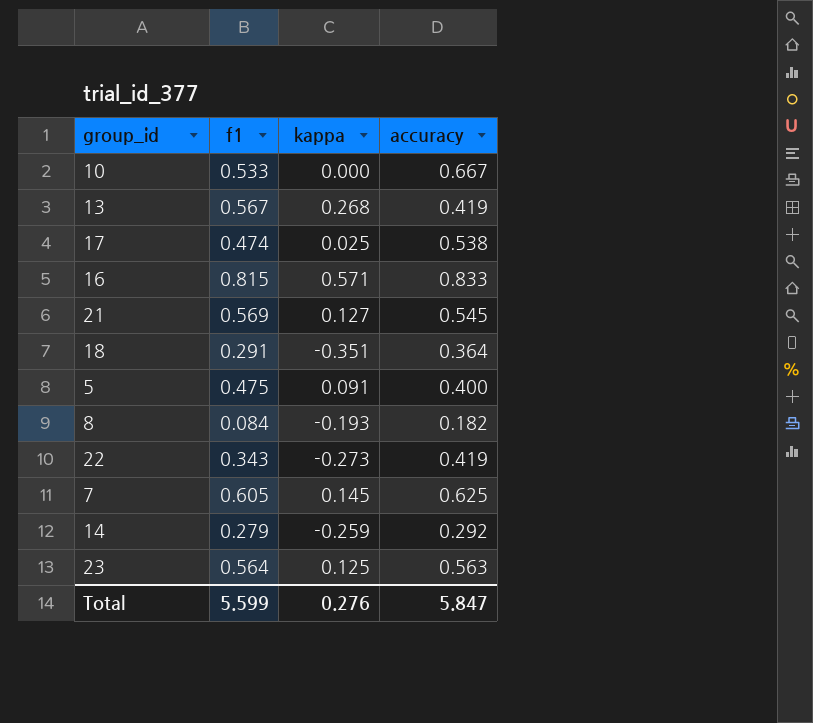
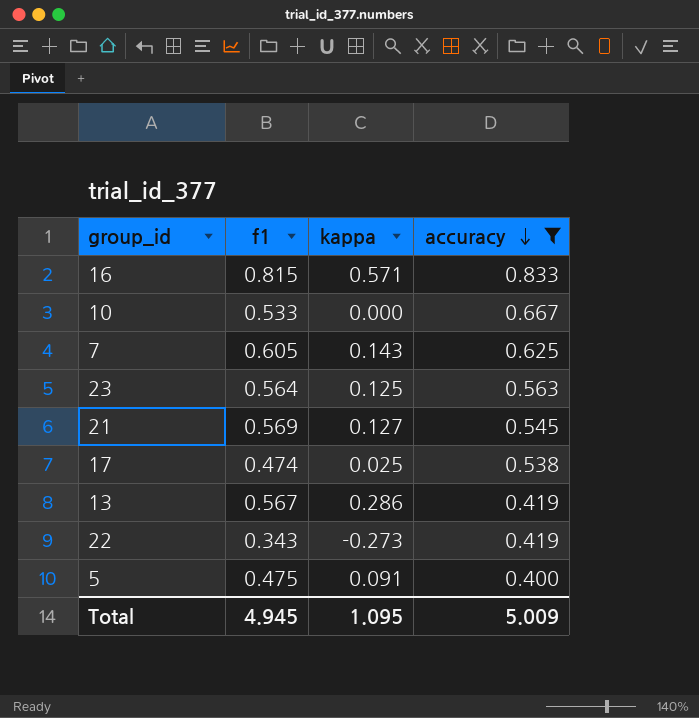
filter: none -> accuracy >= 0.400
row order: none -> accuracy descending
7 | kappa: 0.145 -> 0.143
13 | kappa: 0.268 -> 0.286
Total | f1: 5.599 -> 4.945
Total | kappa: 0.276 -> 1.095
Total | accuracy: 5.847 -> 5.009

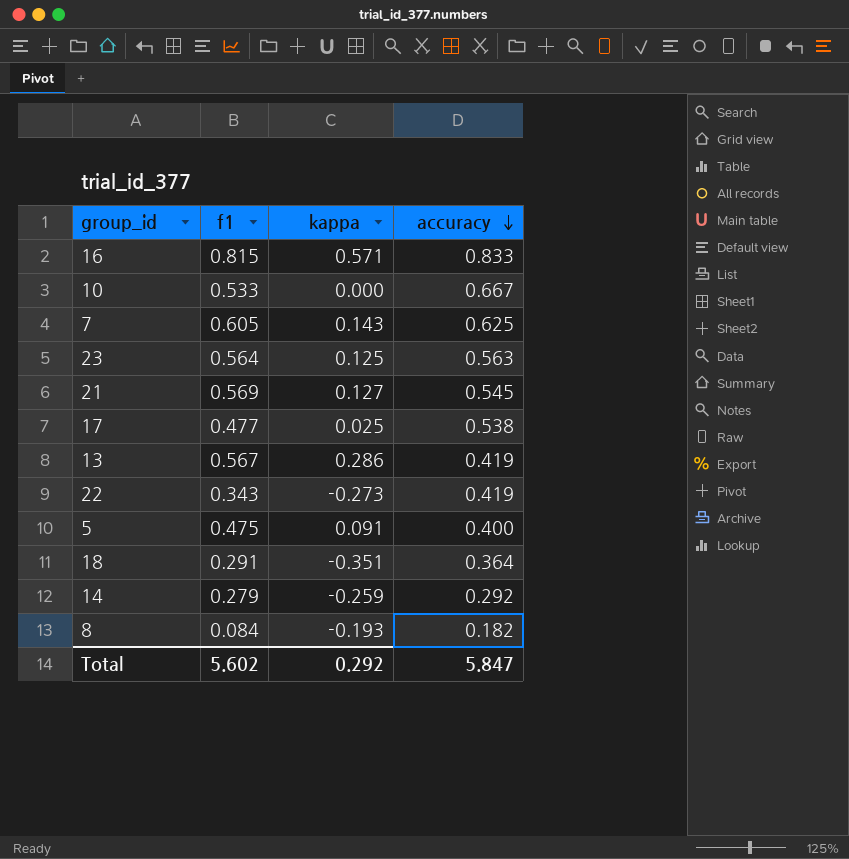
filter: accuracy >= 0.400 -> none
17 | f1: 0.474 -> 0.477
Total | f1: 4.945 -> 5.602
Total | kappa: 1.095 -> 0.292
Total | accuracy: 5.009 -> 5.847

